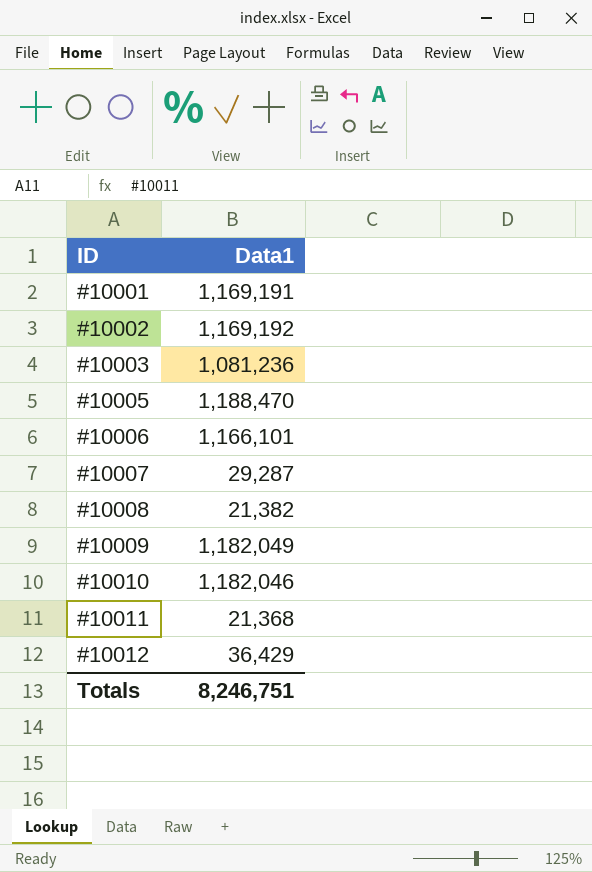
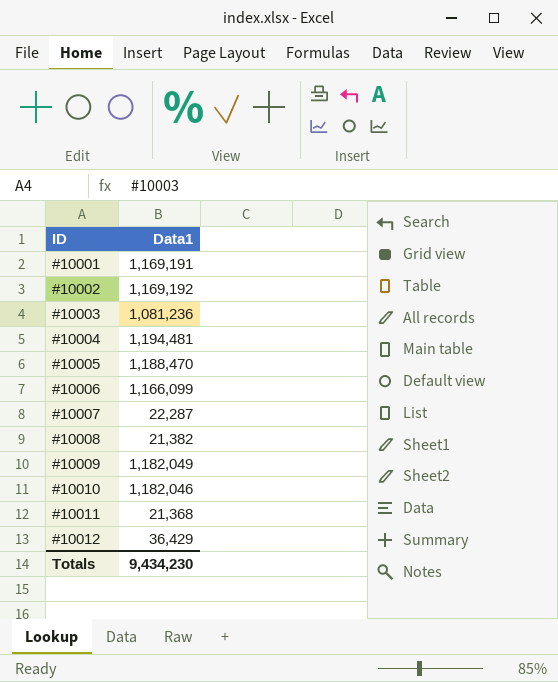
row #10004: none -> 1,194,481
#10006 | Data1: 1,166,101 -> 1,166,099
#10007 | Data1: 29,287 -> 22,287
Totals | Data1: 8,246,751 -> 9,434,230

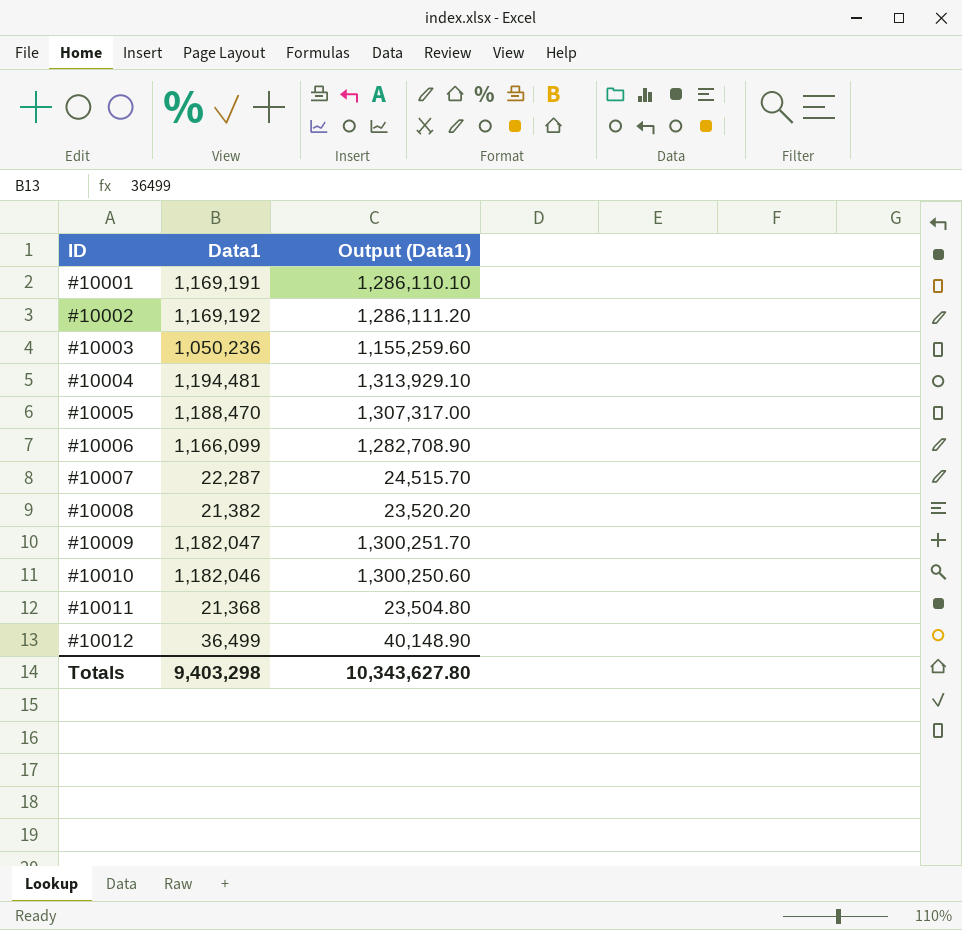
column Output (Data1) | formula: none -> [Data1] * 1.1
#10003 | Data1: 1,081,236 -> 1,050,236
#10009 | Data1: 1,182,049 -> 1,182,047
#10012 | Data1: 36,429 -> 36,499
Totals | Data1: 9,434,230 -> 9,403,298

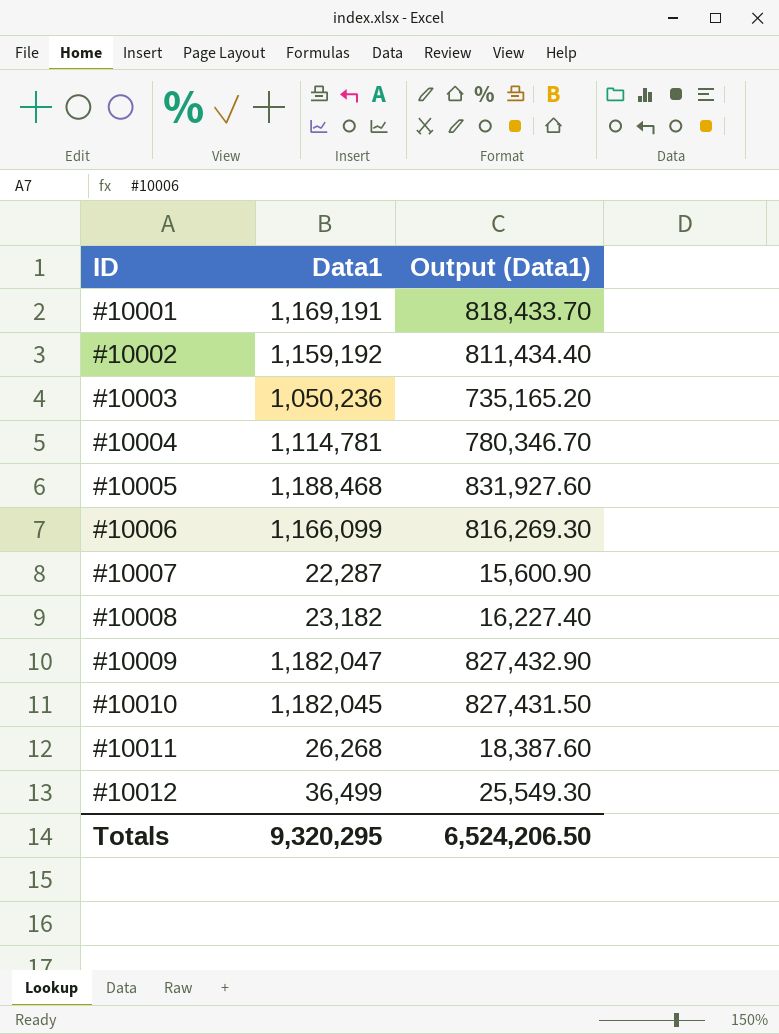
column Output (Data1) | formula: [Data1] * 1.1 -> [Data1] * 0.7
#10002 | Data1: 1,169,192 -> 1,159,192
#10004 | Data1: 1,194,481 -> 1,114,781
#10005 | Data1: 1,188,470 -> 1,188,468
#10008 | Data1: 21,382 -> 23,182
#10010 | Data1: 1,182,046 -> 1,182,045
#10011 | Data1: 21,368 -> 26,268
Totals | Data1: 9,403,298 -> 9,320,295
Totals | Output (Data1): 10,343,627.80 -> 6,524,206.50

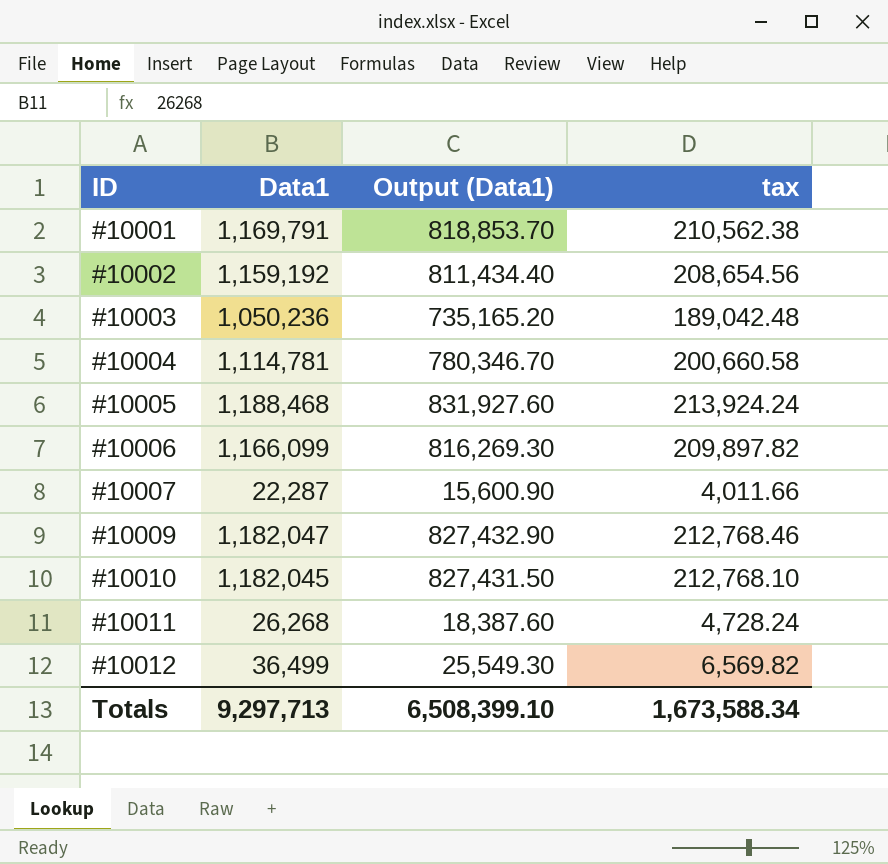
column tax | formula: none -> [Data1] * 0.18
row #10008: 23,182 | 16,227.40 -> none
#10001 | Data1: 1,169,191 -> 1,169,791
#10001 | Output (Data1): 818,433.70 -> 818,853.70
Totals | Data1: 9,320,295 -> 9,297,713
Totals | Output (Data1): 6,524,206.50 -> 6,508,399.10

